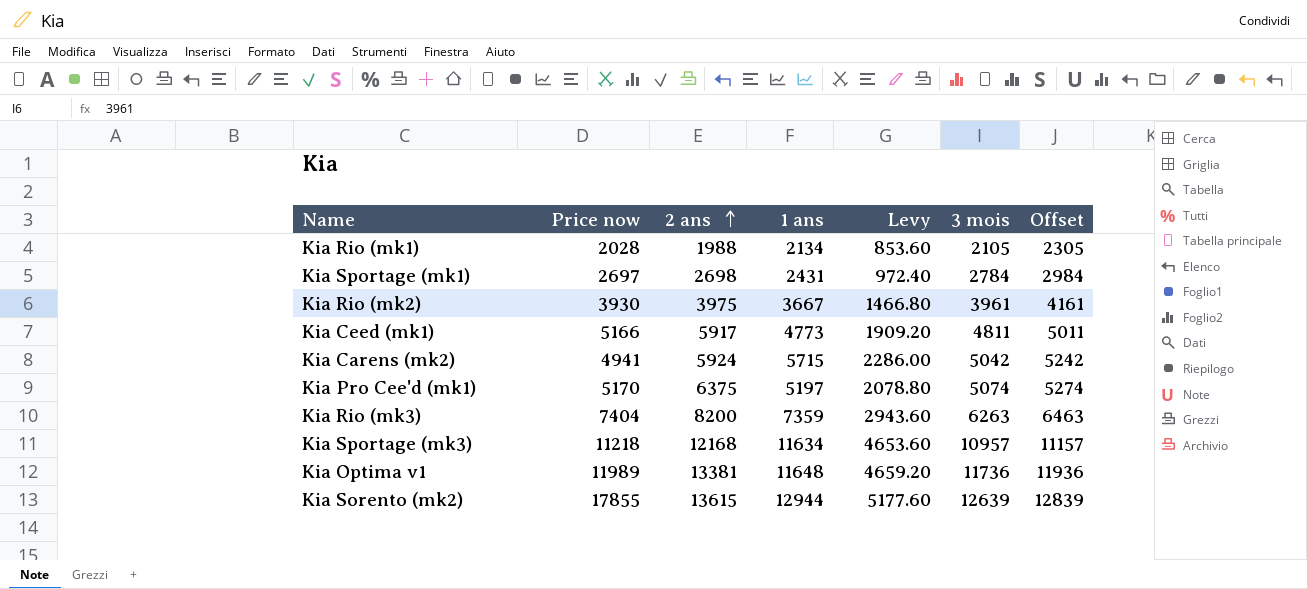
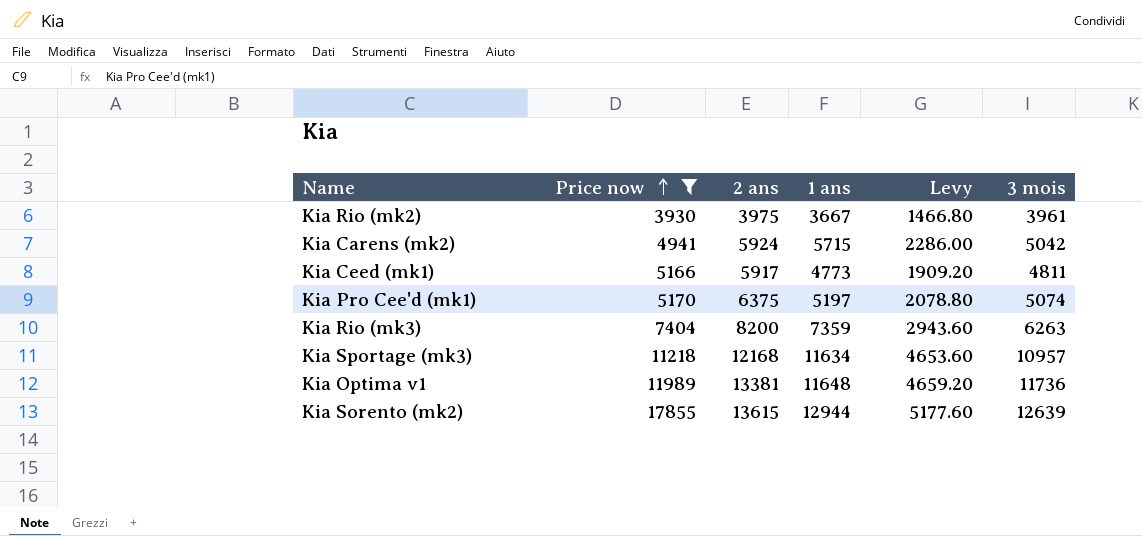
filter: none -> Price now >= 3930
row order: 2 ans ascending -> Price now ascending
column Offset | formula: [3 mois] + 200 -> none

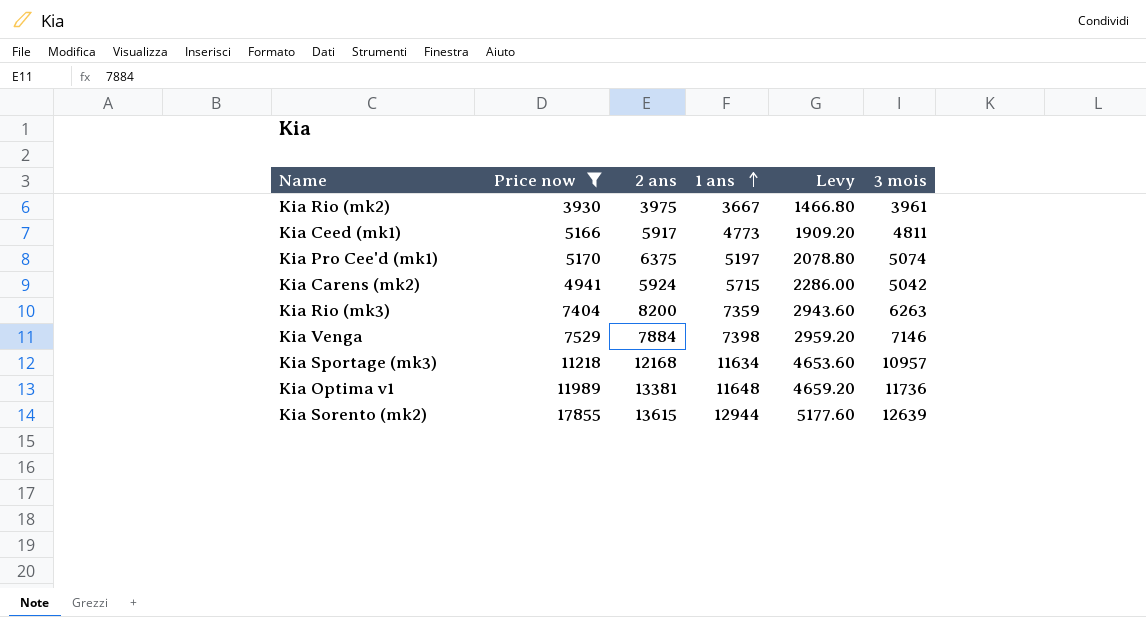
row order: Price now ascending -> 1 ans ascending
row Kia Venga: none -> 7529 | 7884 | 7398 | 2959.20 | 7146

